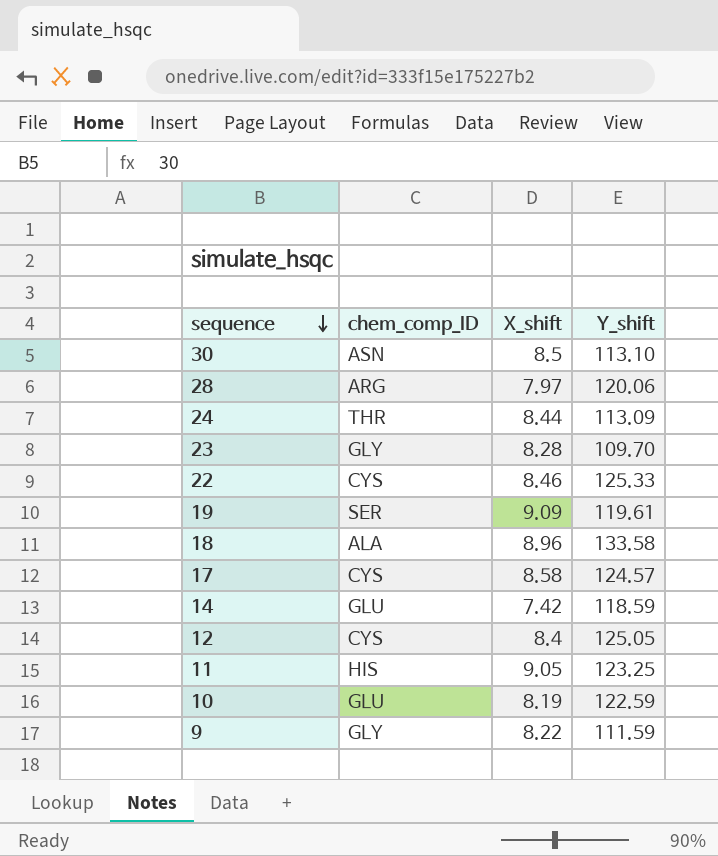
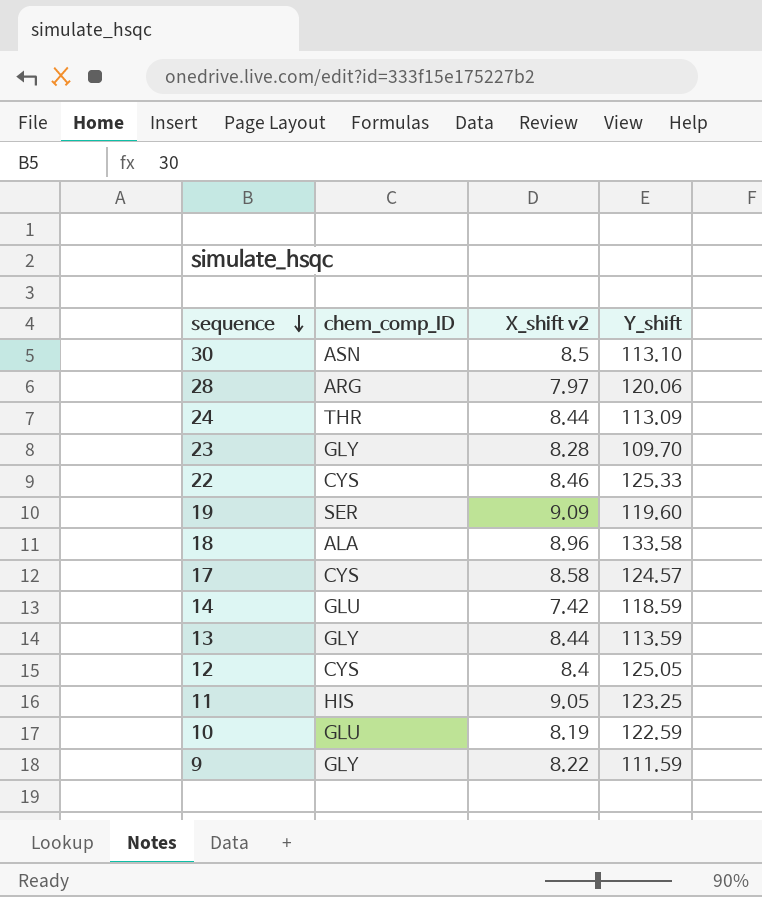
column name: X_shift -> X_shift v2
19 | Y_shift: 119.61 -> 119.60
row 13: none -> GLY | 8.44 | 113.59

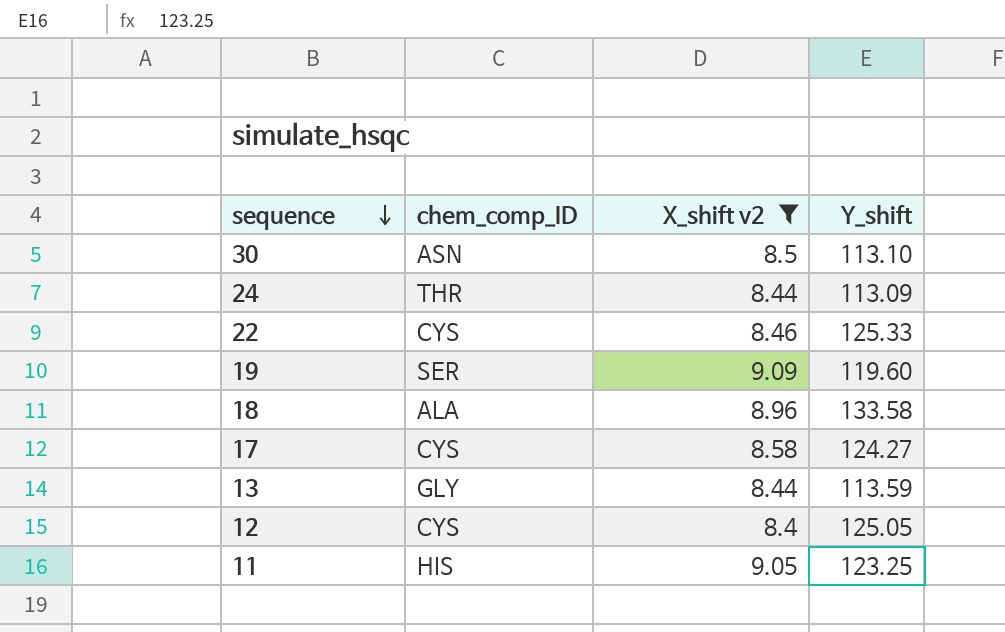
filter: none -> X_shift v2 >= 8.4
17 | Y_shift: 124.57 -> 124.27

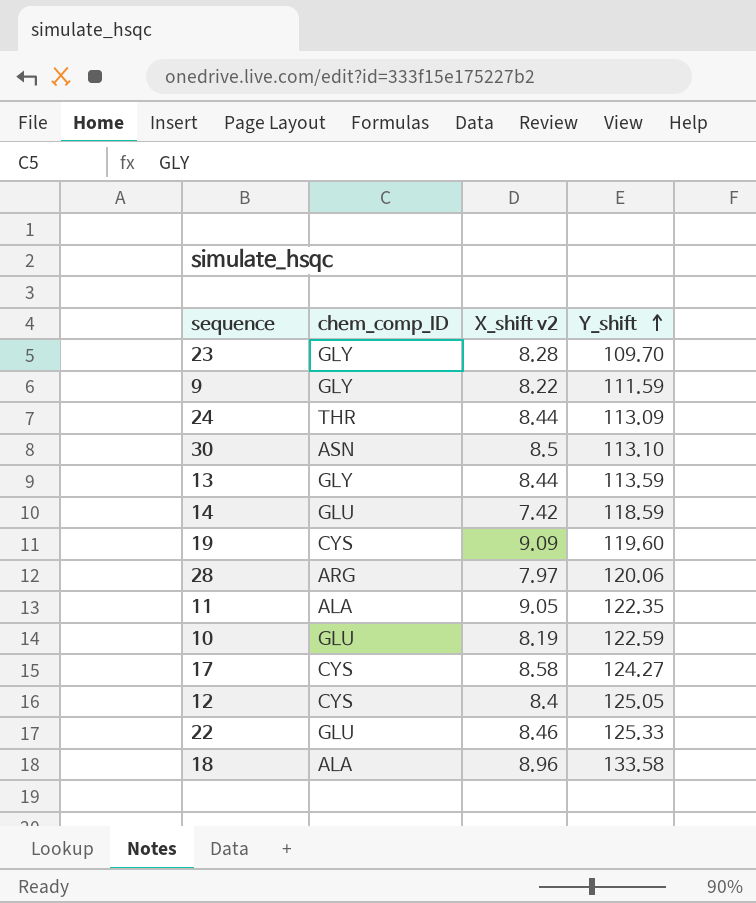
filter: X_shift v2 >= 8.4 -> none
row order: sequence descending -> Y_shift ascending
19 | chem_comp_ID: SER -> CYS
11 | chem_comp_ID: HIS -> ALA
11 | Y_shift: 123.25 -> 122.35
22 | chem_comp_ID: CYS -> GLU

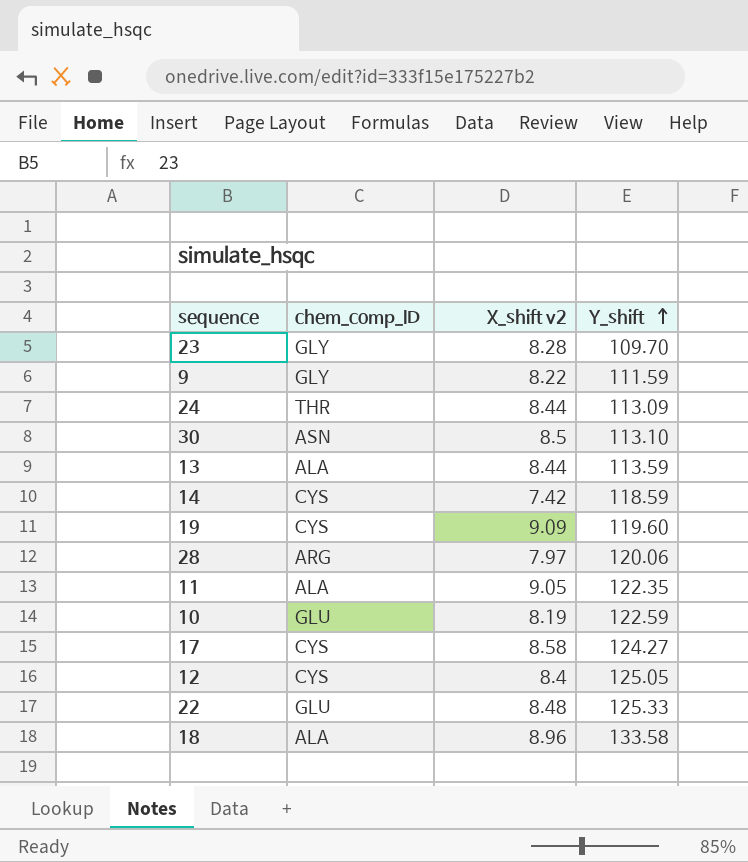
13 | chem_comp_ID: GLY -> ALA
14 | chem_comp_ID: GLU -> CYS
22 | X_shift v2: 8.46 -> 8.48

